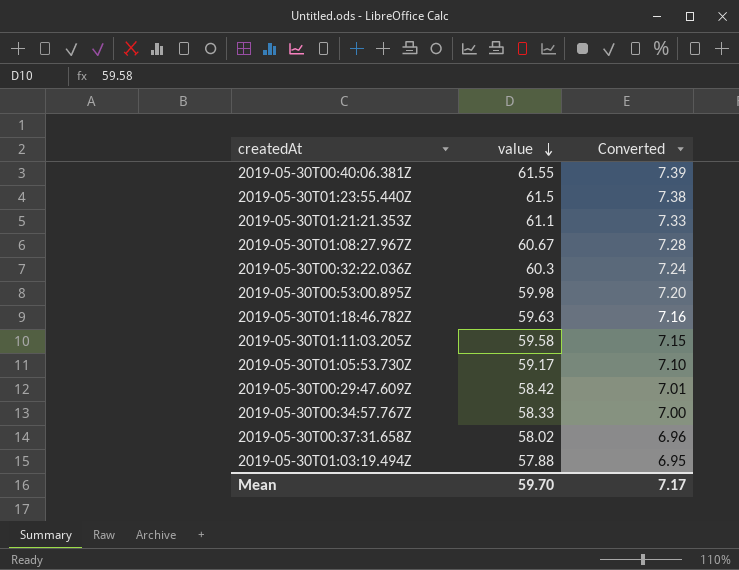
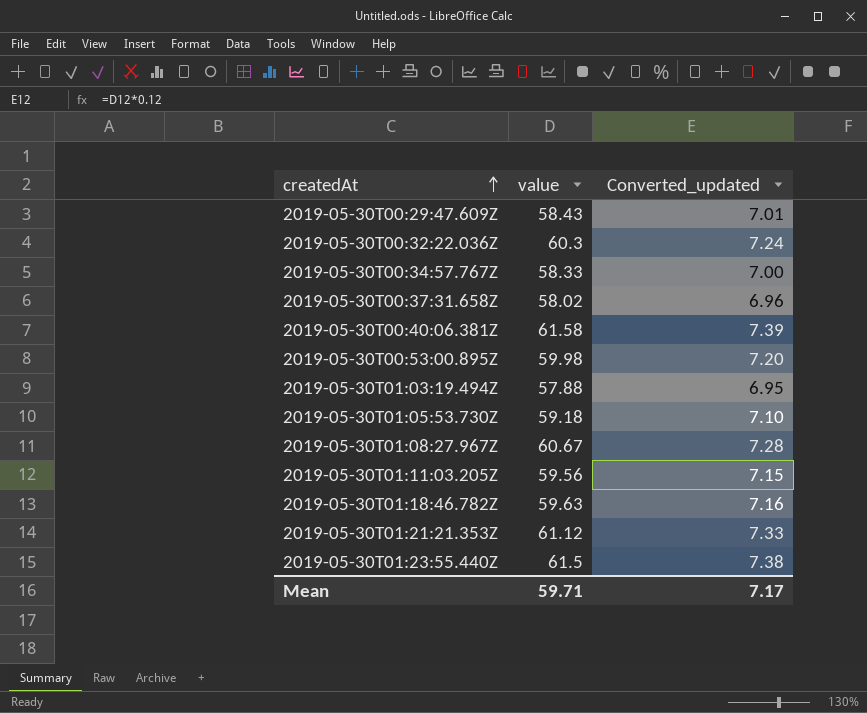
row order: value descending -> createdAt ascending
column name: Converted -> Converted_updated
2019-05-30T00:29:47.609Z | value: 58.42 -> 58.43
2019-05-30T00:40:06.381Z | value: 61.55 -> 61.58
2019-05-30T01:05:53.730Z | value: 59.17 -> 59.18
2019-05-30T01:11:03.205Z | value: 59.58 -> 59.56
2019-05-30T01:21:21.353Z | value: 61.1 -> 61.12
Mean | value: 59.70 -> 59.71

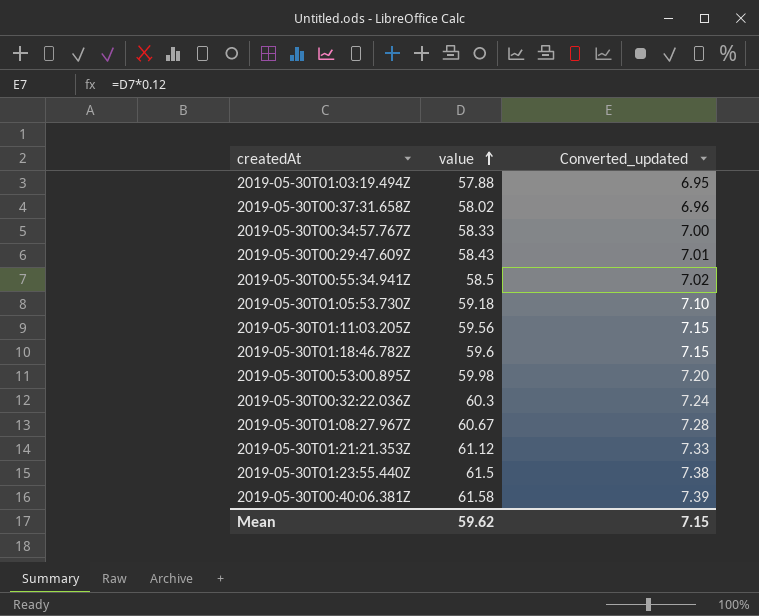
row order: createdAt ascending -> value ascending
row 2019-05-30T00:55:34.941Z: none -> 58.5 | 7.02
2019-05-30T01:18:46.782Z | value: 59.63 -> 59.6
2019-05-30T01:18:46.782Z | Converted_updated: 7.16 -> 7.15
Mean | value: 59.71 -> 59.62
Mean | Converted_updated: 7.17 -> 7.15

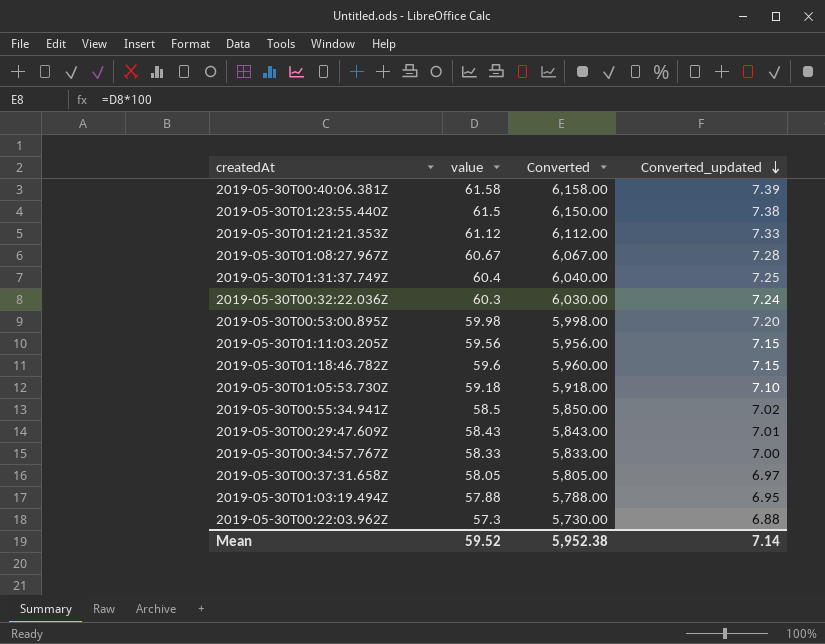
row order: value ascending -> Converted_updated descending
column Converted | formula: none -> [value] * 100
row 2019-05-30T01:31:37.749Z: none -> 60.4 | 6,040.00 | 7.25
2019-05-30T00:37:31.658Z | value: 58.02 -> 58.05
2019-05-30T00:37:31.658Z | Converted_updated: 6.96 -> 6.97
row 2019-05-30T00:22:03.962Z: none -> 57.3 | 5,730.00 | 6.88
Mean | value: 59.62 -> 59.52
Mean | Converted_updated: 7.15 -> 7.14

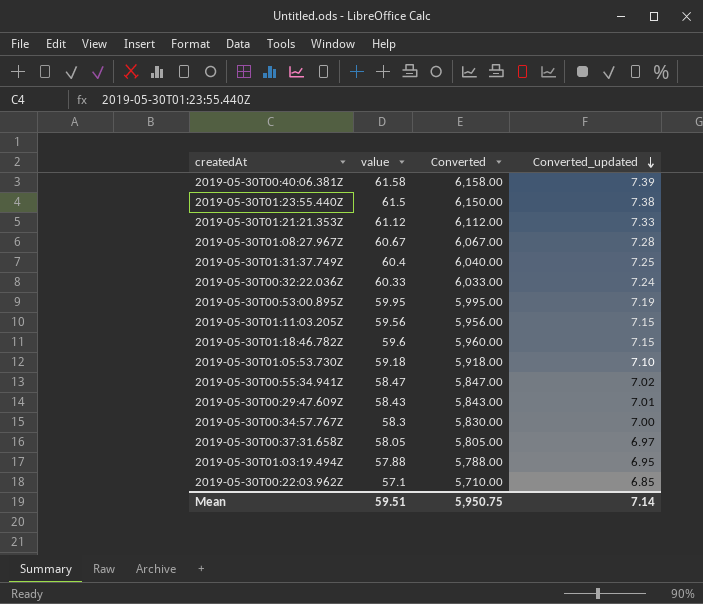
2019-05-30T00:32:22.036Z | value: 60.3 -> 60.33
2019-05-30T00:32:22.036Z | Converted: 6,030.00 -> 6,033.00
2019-05-30T00:53:00.895Z | value: 59.98 -> 59.95
2019-05-30T00:53:00.895Z | Converted: 5,998.00 -> 5,995.00
2019-05-30T00:53:00.895Z | Converted_updated: 7.20 -> 7.19
2019-05-30T00:55:34.941Z | value: 58.5 -> 58.47
2019-05-30T00:55:34.941Z | Converted: 5,850.00 -> 5,847.00
2019-05-30T00:34:57.767Z | value: 58.33 -> 58.3
2019-05-30T00:34:57.767Z | Converted: 5,833.00 -> 5,830.00
2019-05-30T00:22:03.962Z | value: 57.3 -> 57.1
2019-05-30T00:22:03.962Z | Converted: 5,730.00 -> 5,710.00
2019-05-30T00:22:03.962Z | Converted_updated: 6.88 -> 6.85
Mean | value: 59.52 -> 59.51
Mean | Converted: 5,952.38 -> 5,950.75

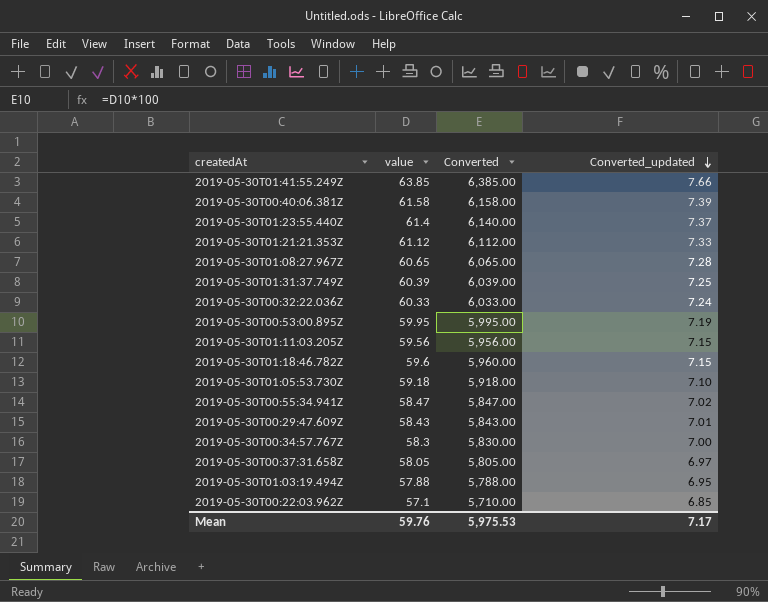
row 2019-05-30T01:41:55.249Z: none -> 63.85 | 6,385.00 | 7.66
2019-05-30T01:23:55.440Z | value: 61.5 -> 61.4
2019-05-30T01:23:55.440Z | Converted: 6,150.00 -> 6,140.00
2019-05-30T01:23:55.440Z | Converted_updated: 7.38 -> 7.37
2019-05-30T01:08:27.967Z | value: 60.67 -> 60.65
2019-05-30T01:08:27.967Z | Converted: 6,067.00 -> 6,065.00
2019-05-30T01:31:37.749Z | value: 60.4 -> 60.39
2019-05-30T01:31:37.749Z | Converted: 6,040.00 -> 6,039.00
Mean | value: 59.51 -> 59.76
Mean | Converted: 5,950.75 -> 5,975.53
Mean | Converted_updated: 7.14 -> 7.17

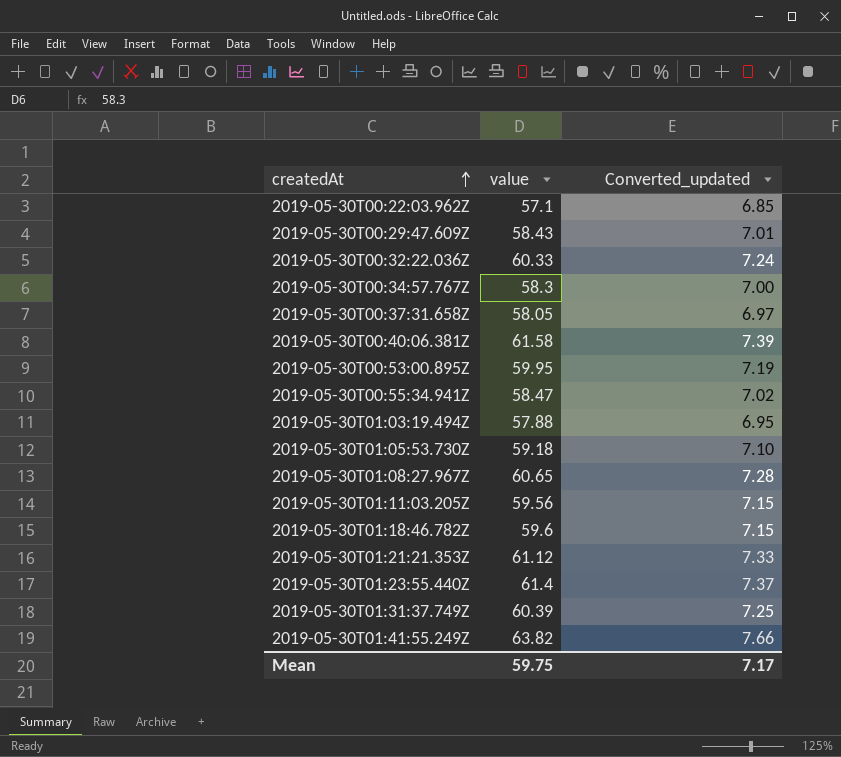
row order: Converted_updated descending -> createdAt ascending
column Converted | formula: [value] * 100 -> none
2019-05-30T01:41:55.249Z | value: 63.85 -> 63.82
Mean | value: 59.76 -> 59.75

